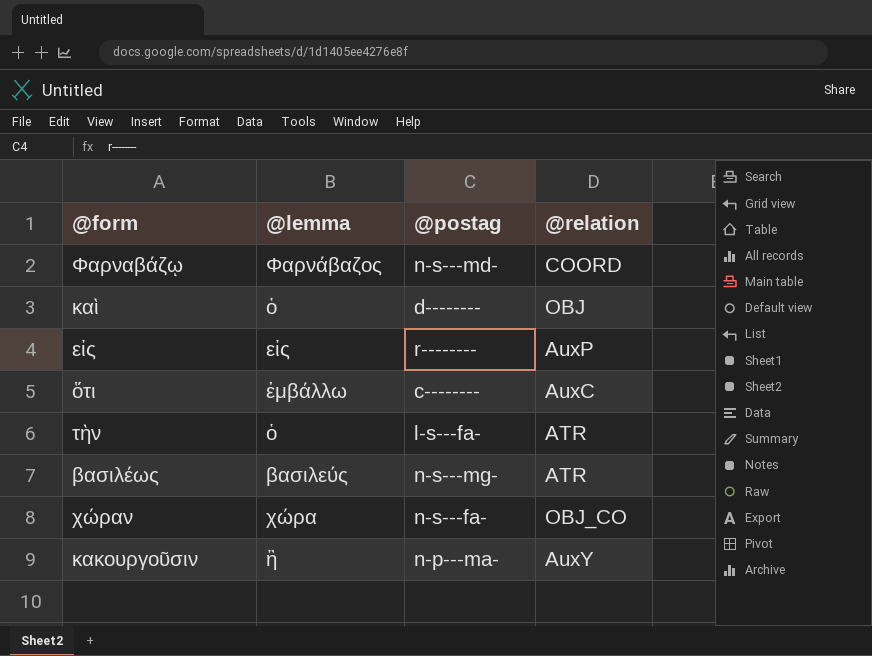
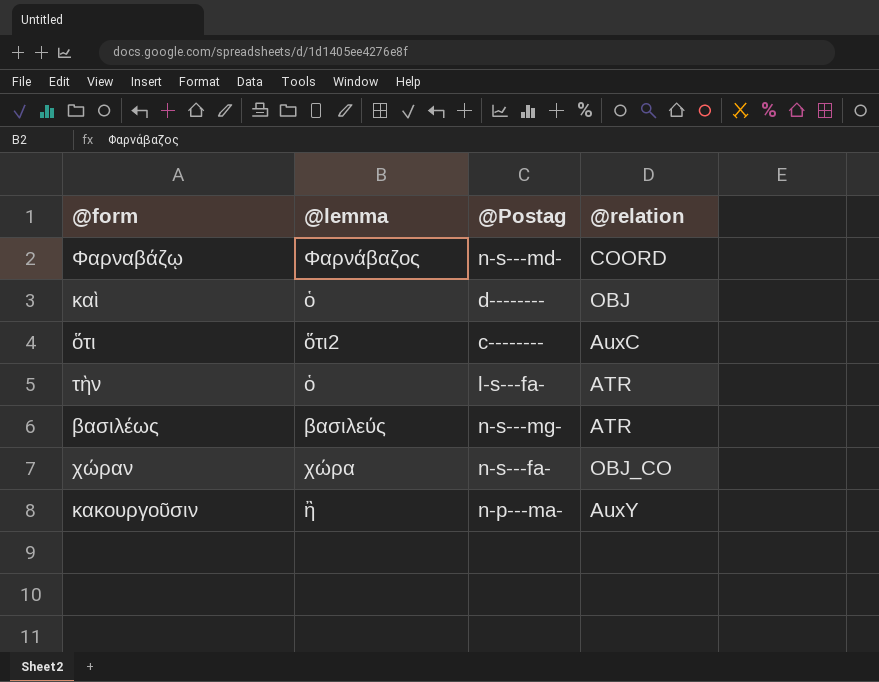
column name: @postag -> @Postag
row εἰς: εἰς | r-------- | AuxP -> none
ὅτι | @lemma: ἐμβάλλω -> ὅτι2

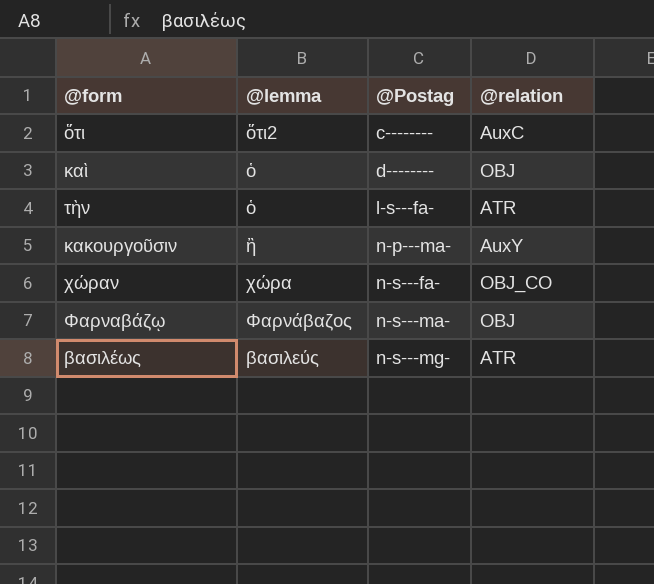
row order: none -> @Postag ascending
Φαρναβάζῳ | @Postag: n-s---md- -> n-s---ma-
Φαρναβάζῳ | @relation: COORD -> OBJ

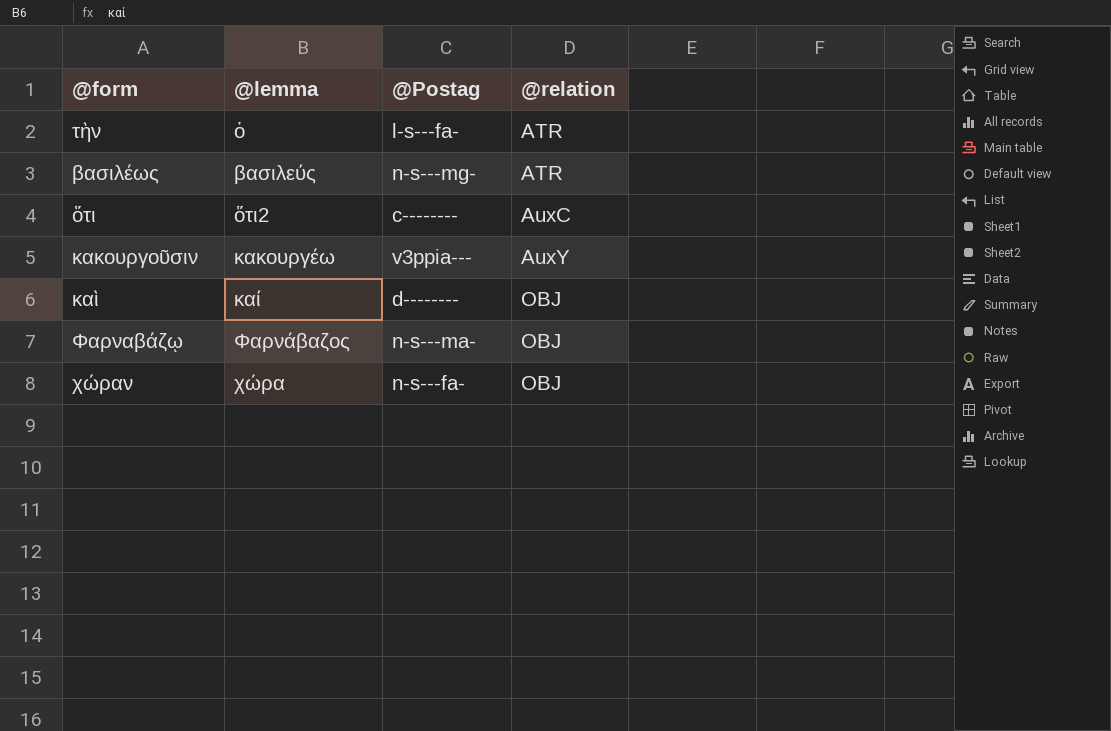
row order: @Postag ascending -> @relation ascending
κακουργοῦσιν | @lemma: ἢ -> κακουργέω
κακουργοῦσιν | @Postag: n-p---ma- -> v3ppia---
καὶ | @lemma: ὁ -> καί
χώραν | @relation: OBJ_CO -> OBJ

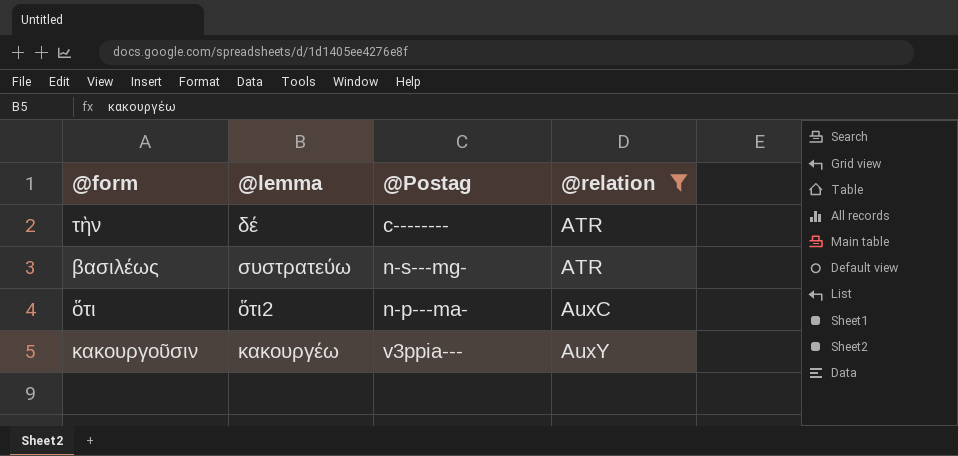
filter: none -> @relation != OBJ
τὴν | @lemma: ὁ -> δέ
τὴν | @Postag: l-s---fa- -> c--------
βασιλέως | @lemma: βασιλεύς -> συστρατεύω
ὅτι | @Postag: c-------- -> n-p---ma-

